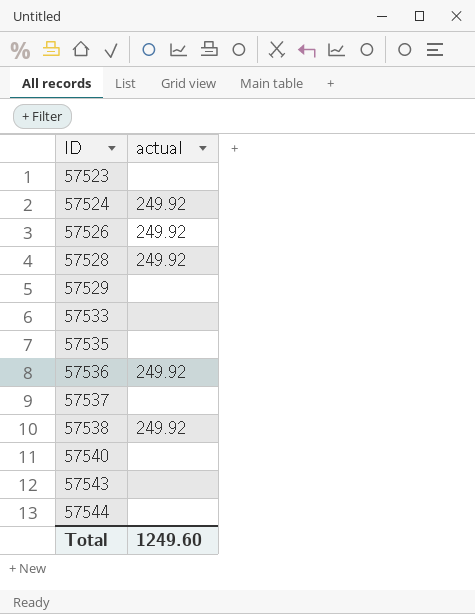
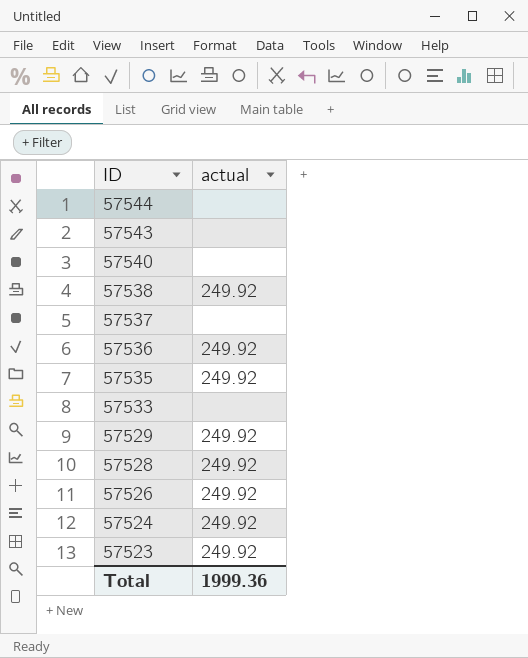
row order: ID ascending -> ID descending
57535 | actual: none -> 249.92
57529 | actual: none -> 249.92
57523 | actual: none -> 249.92
Total | actual: 1249.60 -> 1999.36

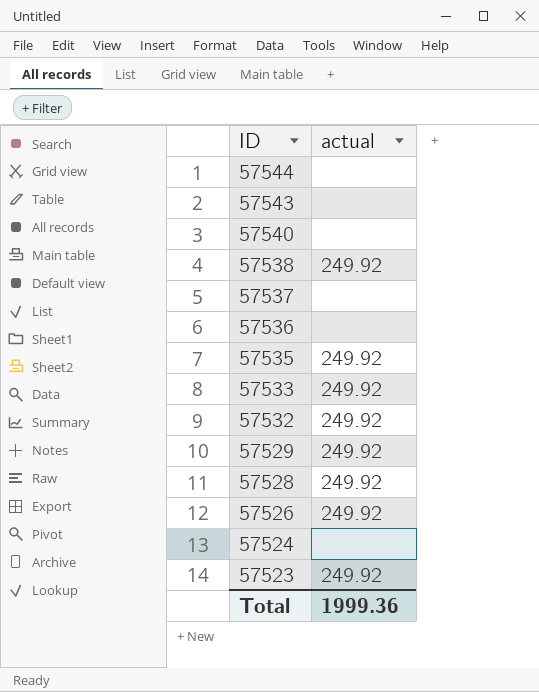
57536 | actual: 249.92 -> none
57533 | actual: none -> 249.92
row 57532: none -> 249.92
57524 | actual: 249.92 -> none

